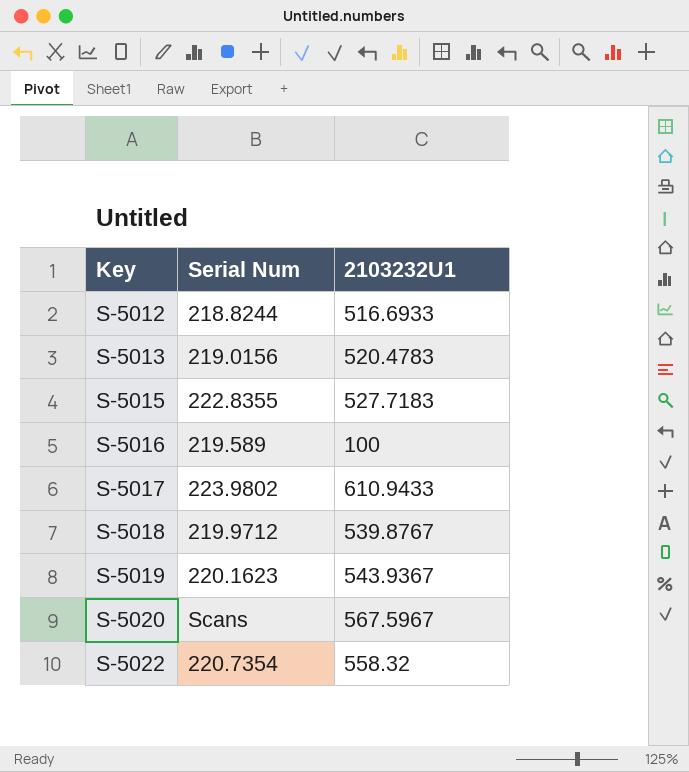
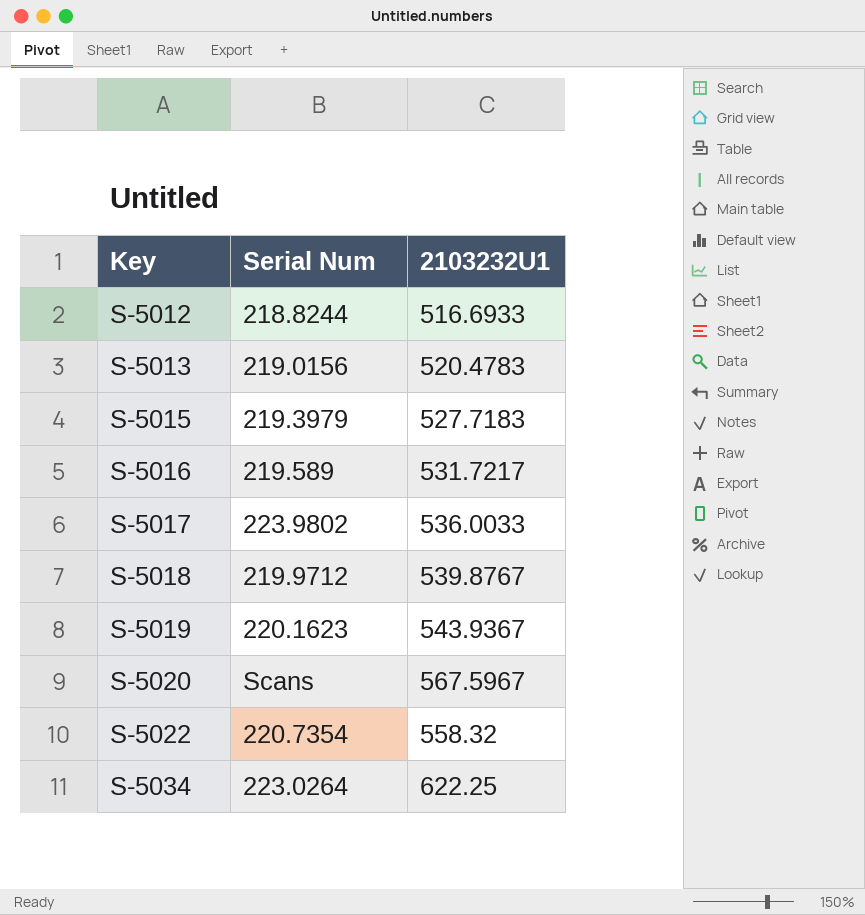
S-5015 | Serial Num: 222.8355 -> 219.3979
S-5016 | 2103232U1: 100 -> 531.7217
S-5017 | 2103232U1: 610.9433 -> 536.0033
row S-5034: none -> 223.0264 | 622.25

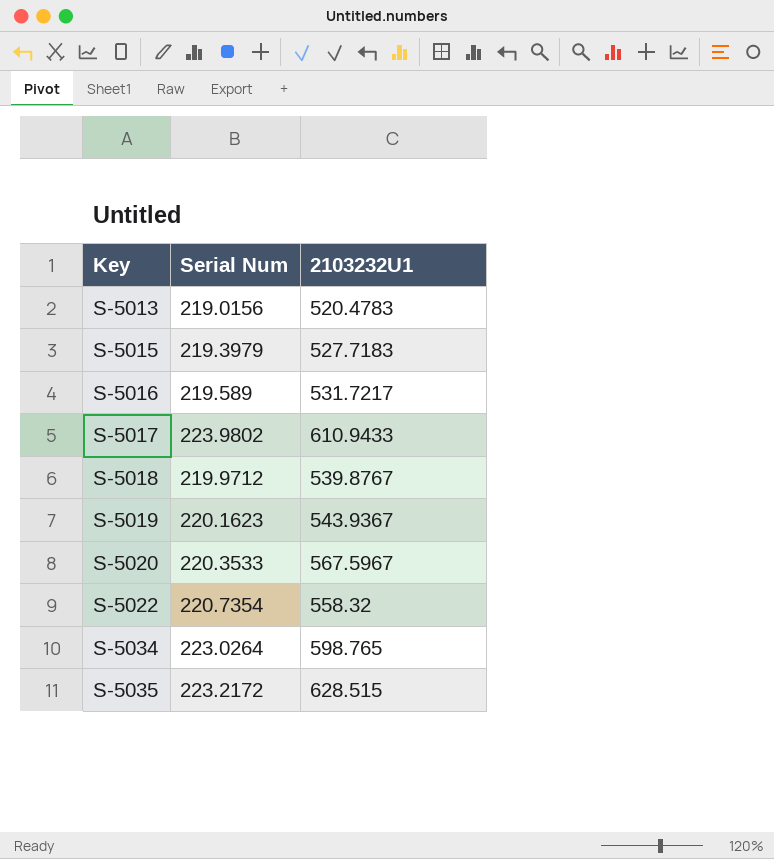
row S-5012: 218.8244 | 516.6933 -> none
S-5017 | 2103232U1: 536.0033 -> 610.9433
S-5020 | Serial Num: Scans -> 220.3533
S-5034 | 2103232U1: 622.25 -> 598.765
row S-5035: none -> 223.2172 | 628.515

